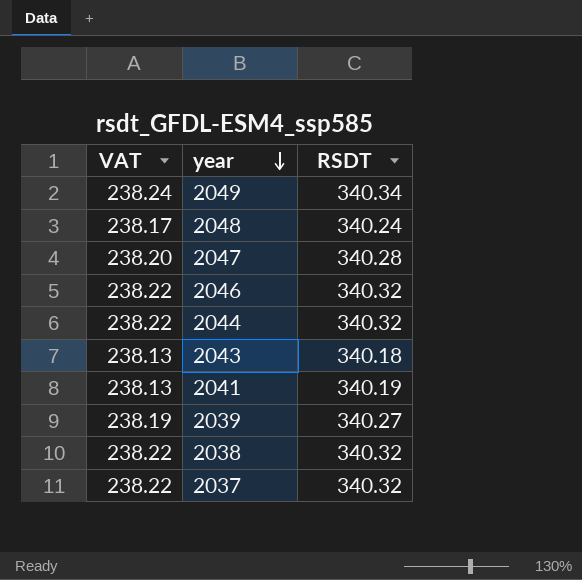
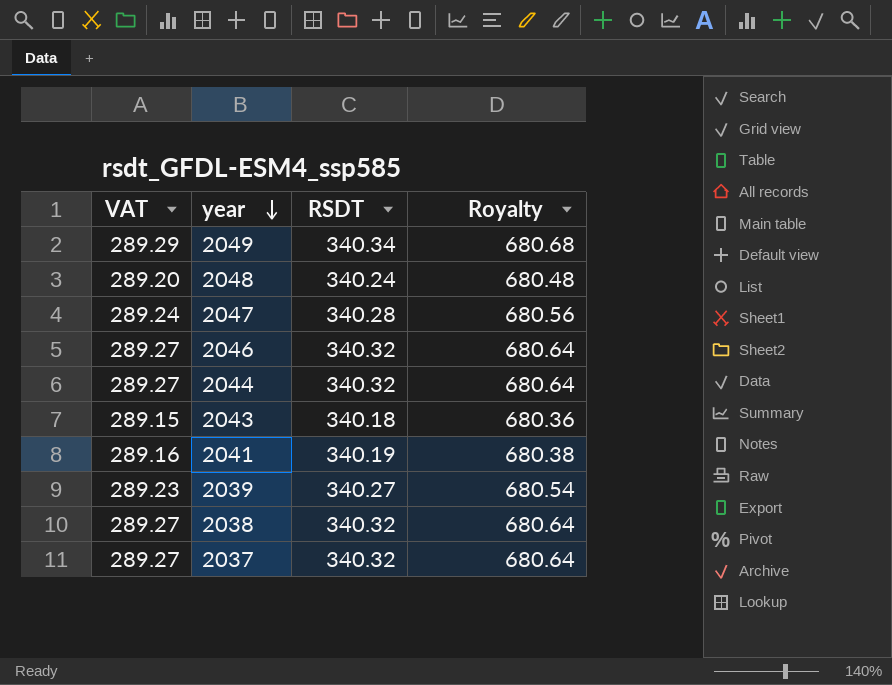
column VAT | formula: [RSDT] * 0.7 -> [RSDT] * 0.85
column Royalty | formula: none -> [RSDT] * 2

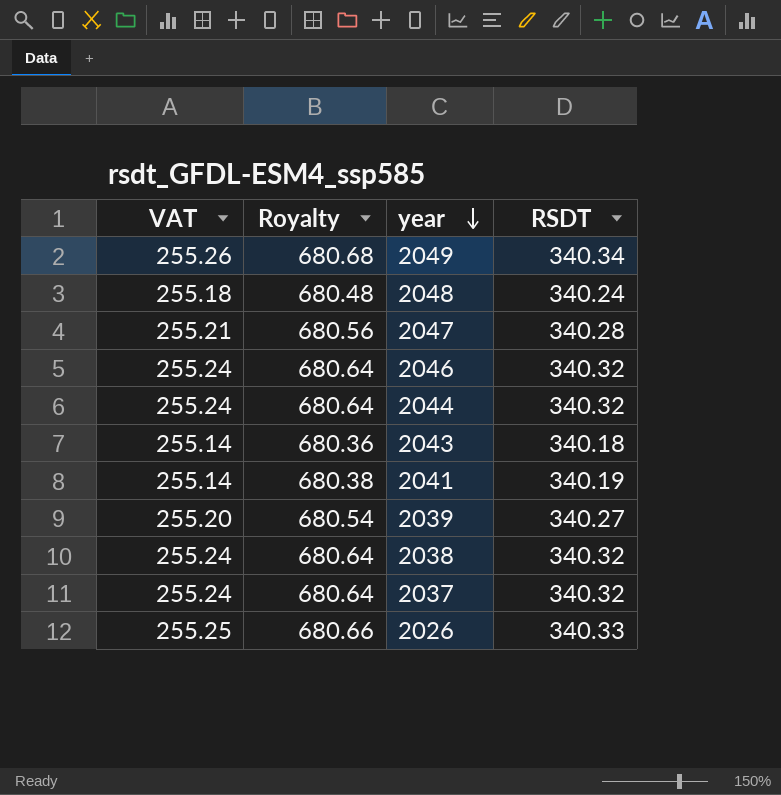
column VAT | formula: [RSDT] * 0.85 -> [RSDT] * 0.75
column Royalty | position: 4 -> 2
row 2026: none -> 255.25 | 680.66 | 340.33

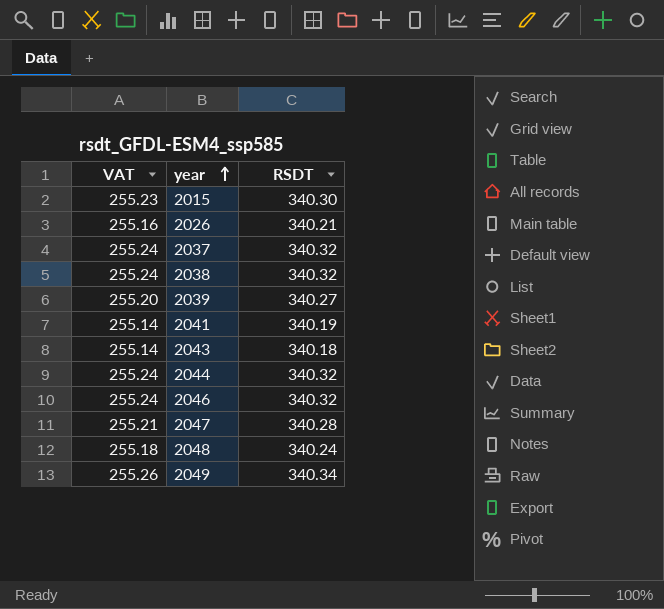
row order: year descending -> year ascending
column Royalty | formula: [RSDT] * 2 -> none
row 2015: none -> 255.23 | 340.30
2026 | VAT: 255.25 -> 255.16
2026 | RSDT: 340.33 -> 340.21

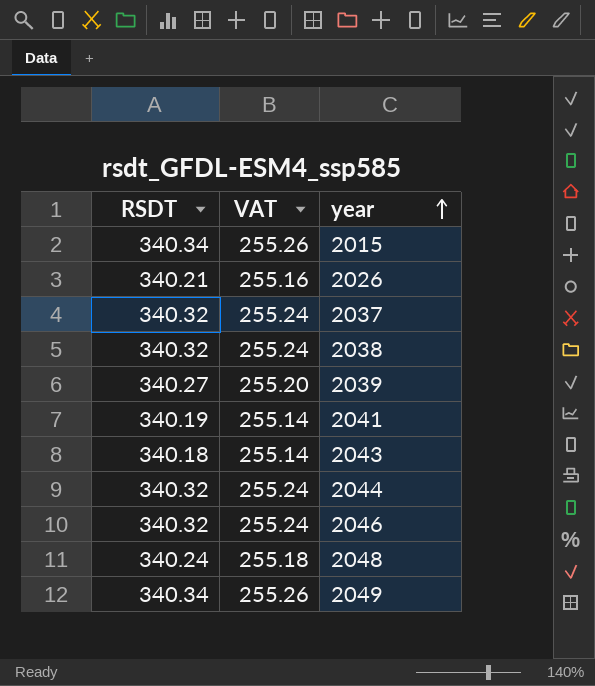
column RSDT | position: 3 -> 1
row 2047: 255.21 | 340.28 -> none
2015 | RSDT: 340.30 -> 340.34
2015 | VAT: 255.23 -> 255.26

